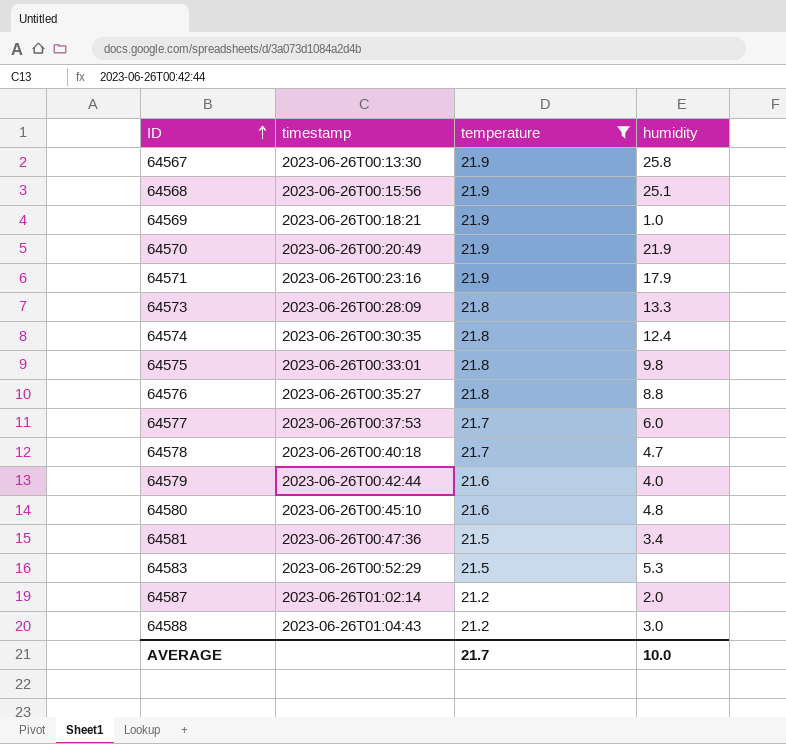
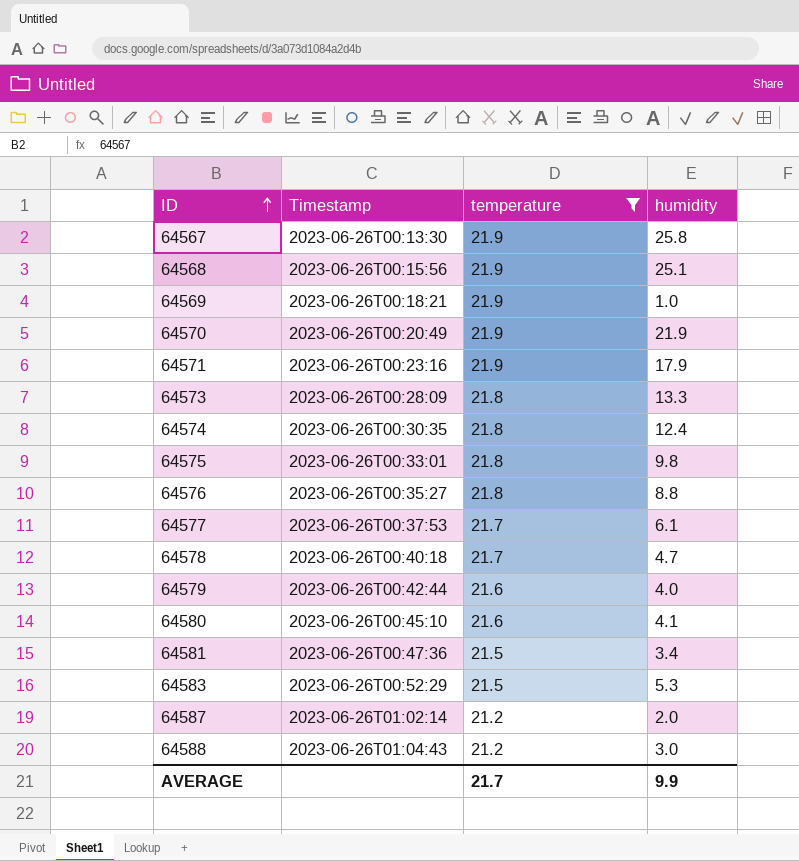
column name: timestamp -> Timestamp
64577 | humidity: 6.0 -> 6.1
64580 | humidity: 4.8 -> 4.1
AVERAGE | humidity: 10.0 -> 9.9

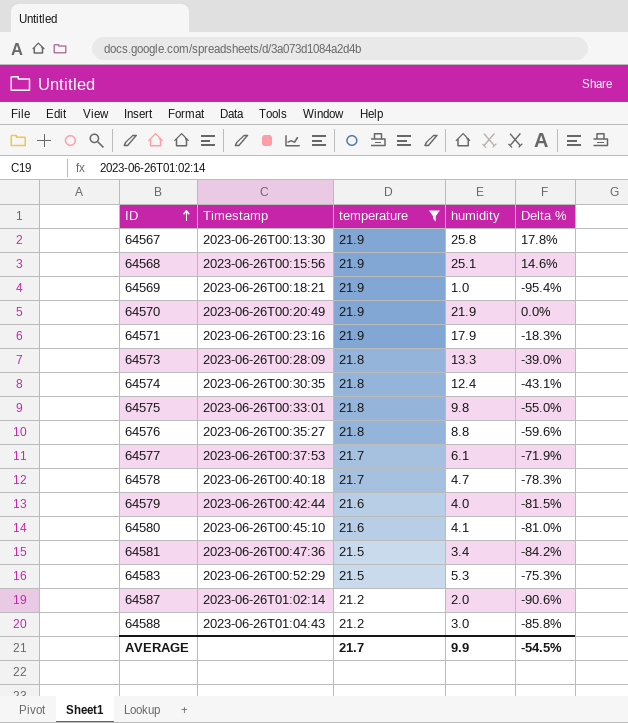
column Delta % | formula: none -> ([humidity] - [temperature]) / [temperature]

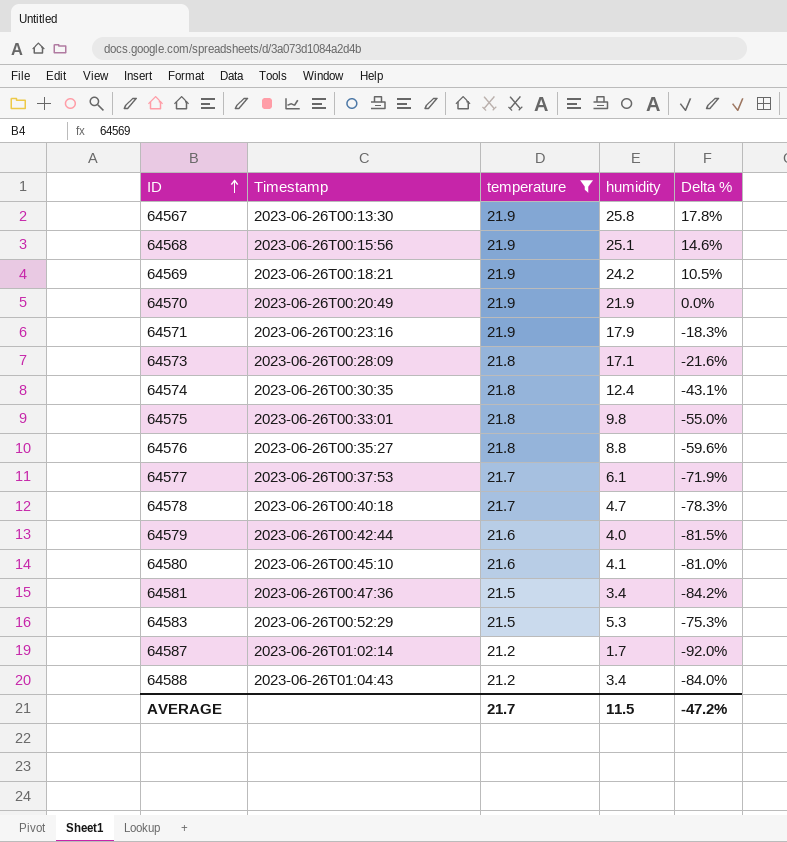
64569 | humidity: 1.0 -> 24.2
64569 | Delta %: -95.4% -> 10.5%
64573 | humidity: 13.3 -> 17.1
64573 | Delta %: -39.0% -> -21.6%
64587 | humidity: 2.0 -> 1.7
64587 | Delta %: -90.6% -> -92.0%
64588 | humidity: 3.0 -> 3.4
64588 | Delta %: -85.8% -> -84.0%
AVERAGE | humidity: 9.9 -> 11.5
AVERAGE | Delta %: -54.5% -> -47.2%

